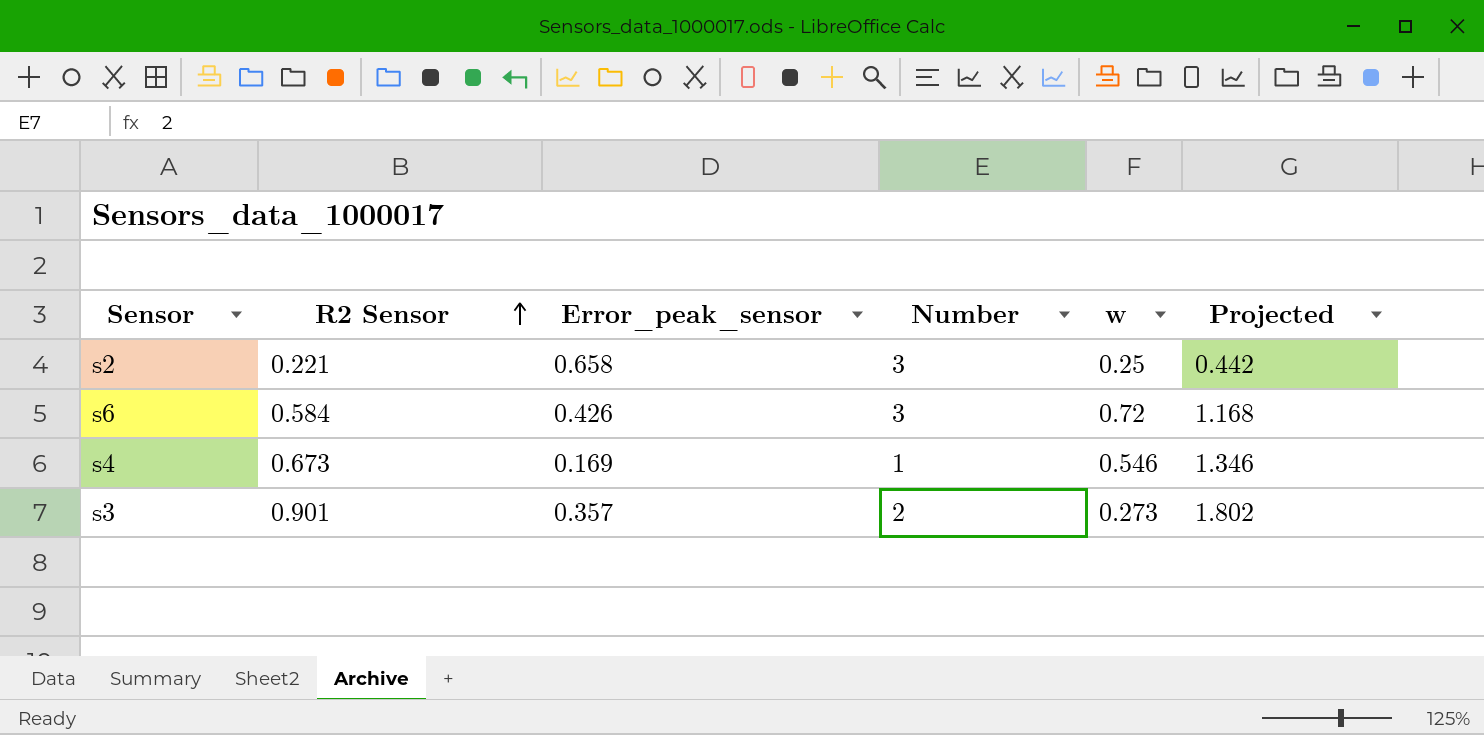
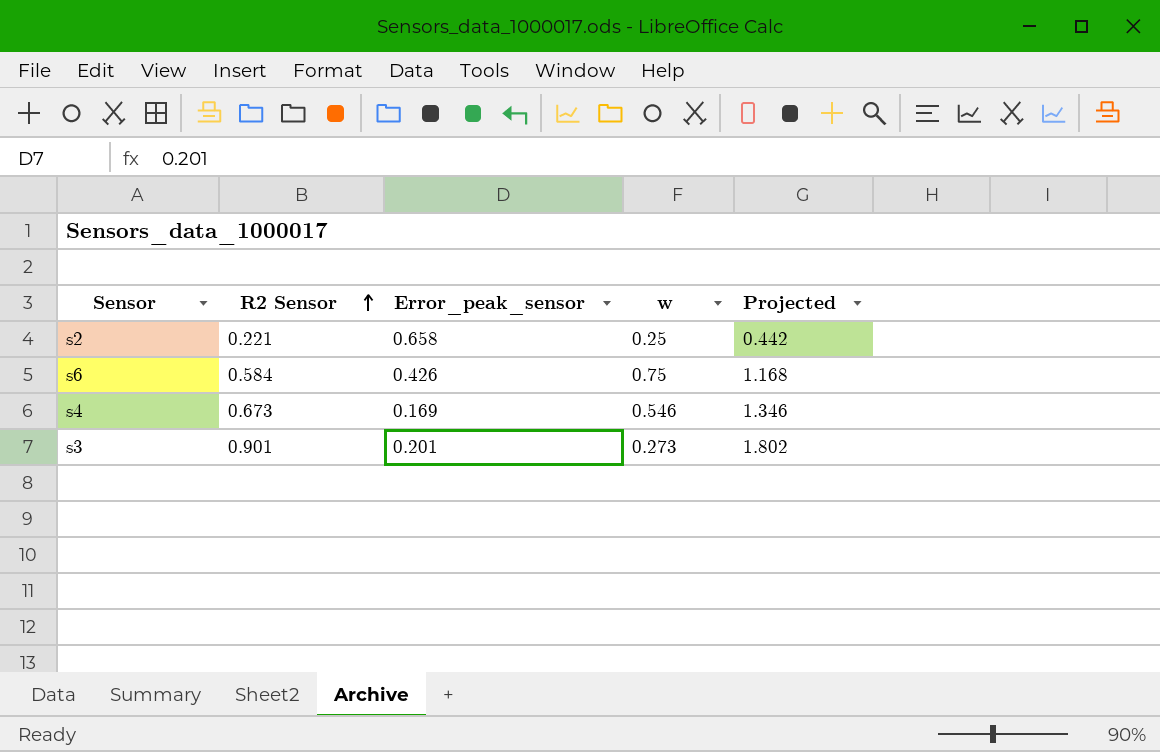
column Number | position: 4 -> none
s6 | w: 0.72 -> 0.75
s3 | Error_peak_sensor: 0.357 -> 0.201

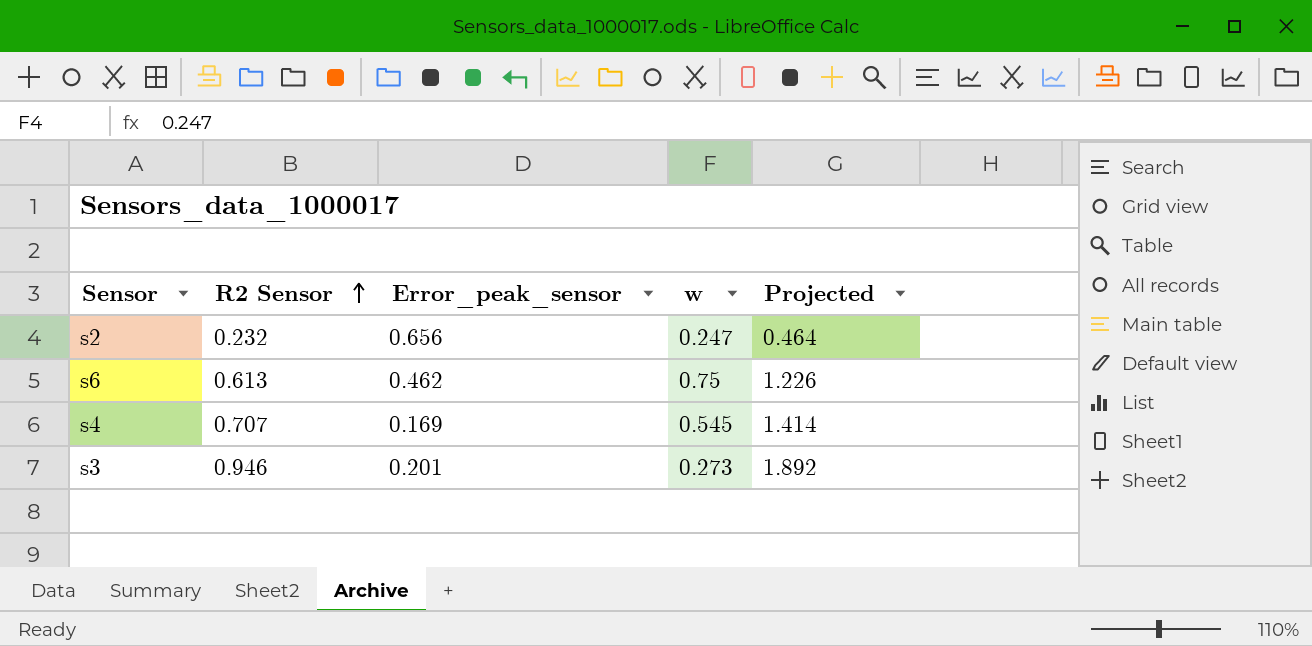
s2 | R2 Sensor: 0.221 -> 0.232
s2 | Error_peak_sensor: 0.658 -> 0.656
s2 | w: 0.25 -> 0.247
s2 | Projected: 0.442 -> 0.464
s6 | R2 Sensor: 0.584 -> 0.613
s6 | Error_peak_sensor: 0.426 -> 0.462
s6 | Projected: 1.168 -> 1.226
s4 | R2 Sensor: 0.673 -> 0.707
s4 | w: 0.546 -> 0.545
s4 | Projected: 1.346 -> 1.414
s3 | R2 Sensor: 0.901 -> 0.946
s3 | Projected: 1.802 -> 1.892

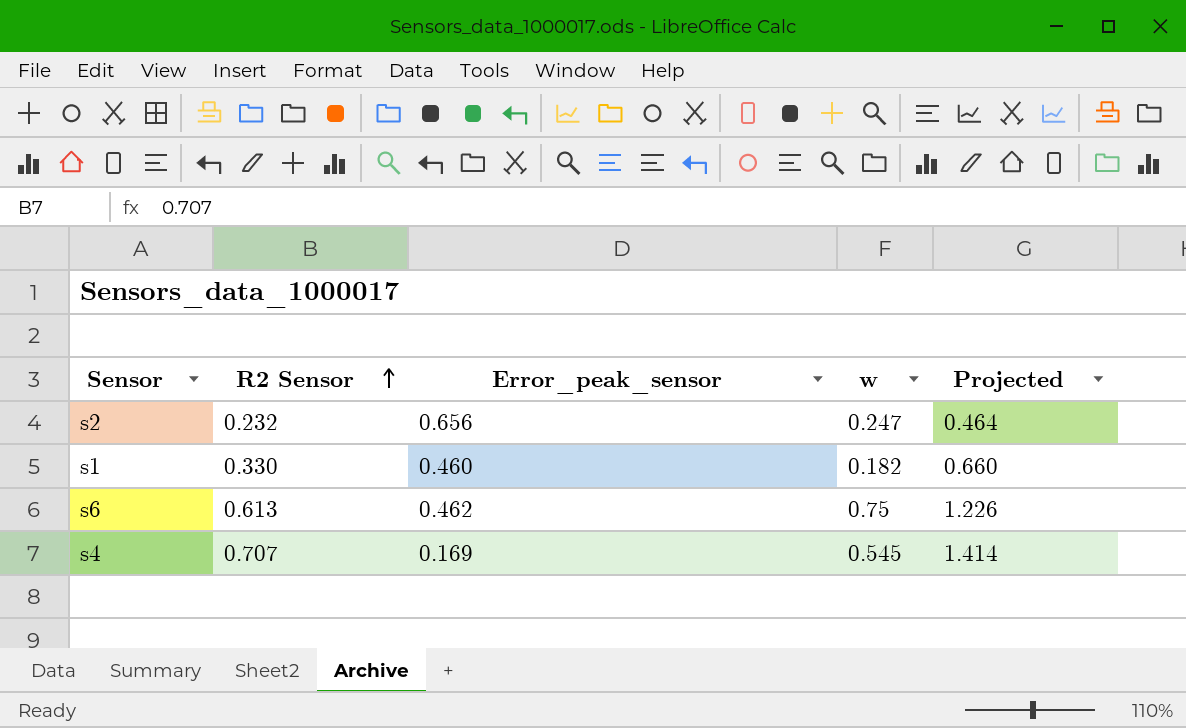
row s3: 0.946 | 0.201 | 0.273 | 1.892 -> none
row s1: none -> 0.330 | 0.460 | 0.182 | 0.660

